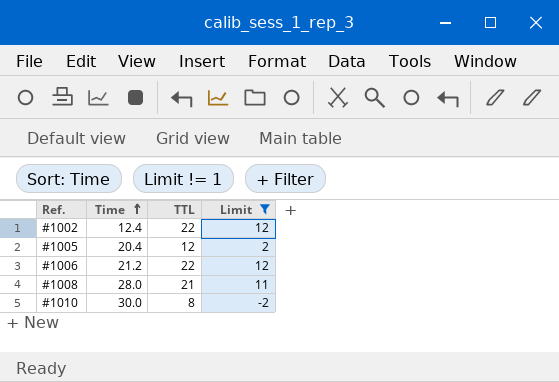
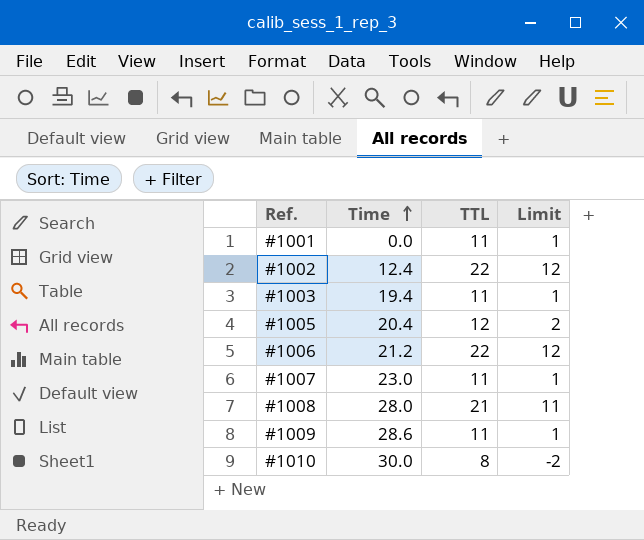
filter: Limit != 1 -> none

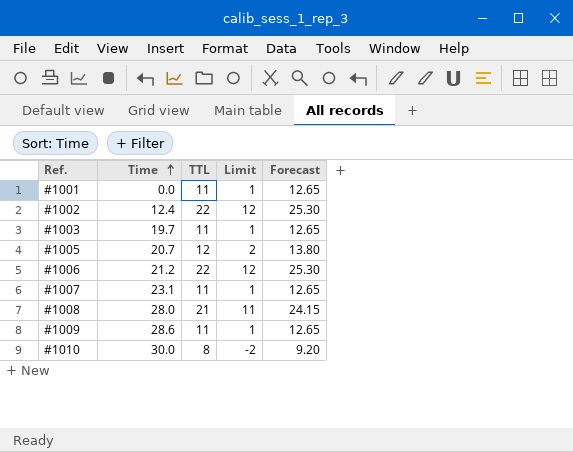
column Forecast | formula: none -> [TTL] * 1.15
#1003 | Time: 19.4 -> 19.7
#1005 | Time: 20.4 -> 20.7
#1007 | Time: 23.0 -> 23.1

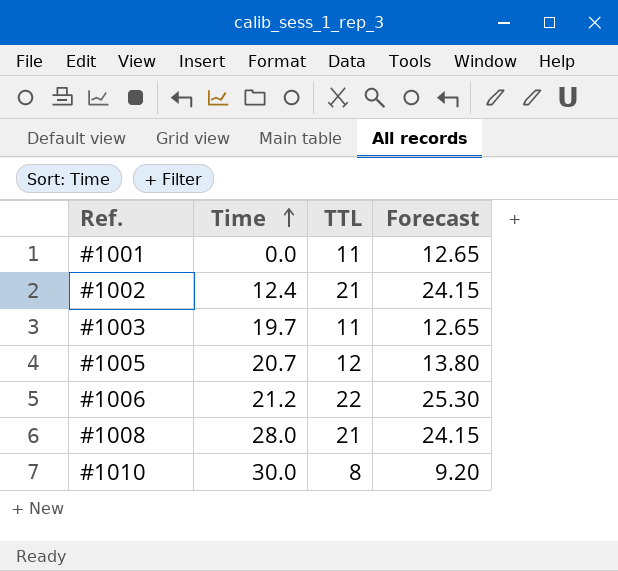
column Limit | formula: [TTL] - 10 -> none
row #1007: 23.1 | 11 | 1 | 12.65 -> none
row #1009: 28.6 | 11 | 1 | 12.65 -> none
#1002 | TTL: 22 -> 21
#1002 | Forecast: 25.30 -> 24.15

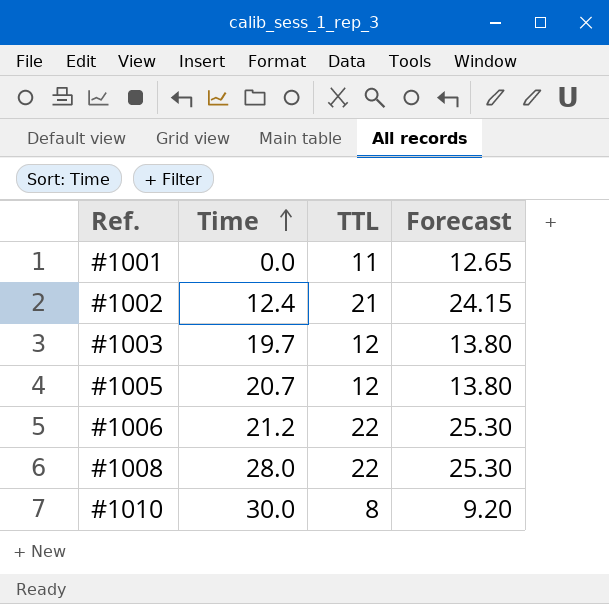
#1003 | TTL: 11 -> 12
#1003 | Forecast: 12.65 -> 13.80
#1008 | TTL: 21 -> 22
#1008 | Forecast: 24.15 -> 25.30

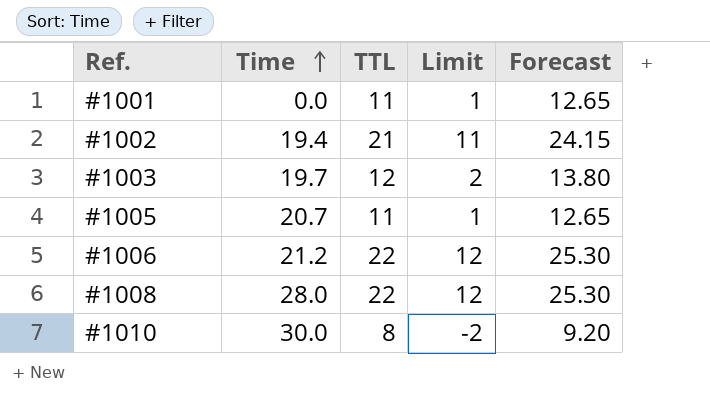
column Limit | formula: none -> [TTL] - 10
#1002 | Time: 12.4 -> 19.4
#1005 | TTL: 12 -> 11
#1005 | Forecast: 13.80 -> 12.65

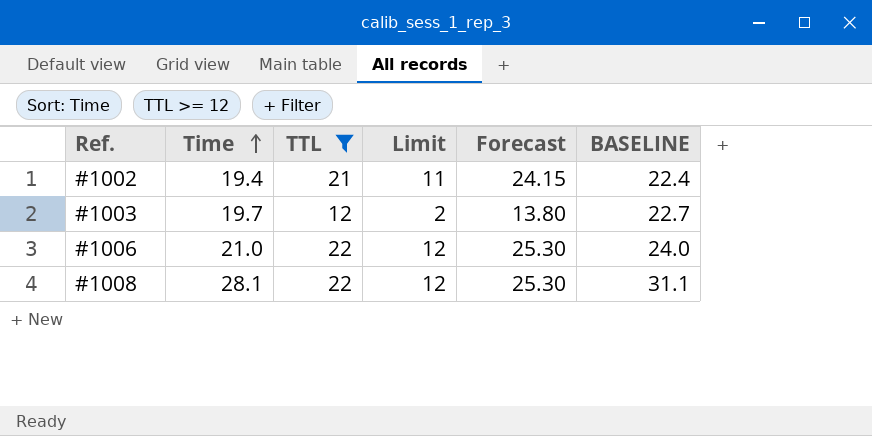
filter: none -> TTL >= 12
column BASELINE | formula: none -> [Time] + 3
#1006 | Time: 21.2 -> 21.0
#1008 | Time: 28.0 -> 28.1

